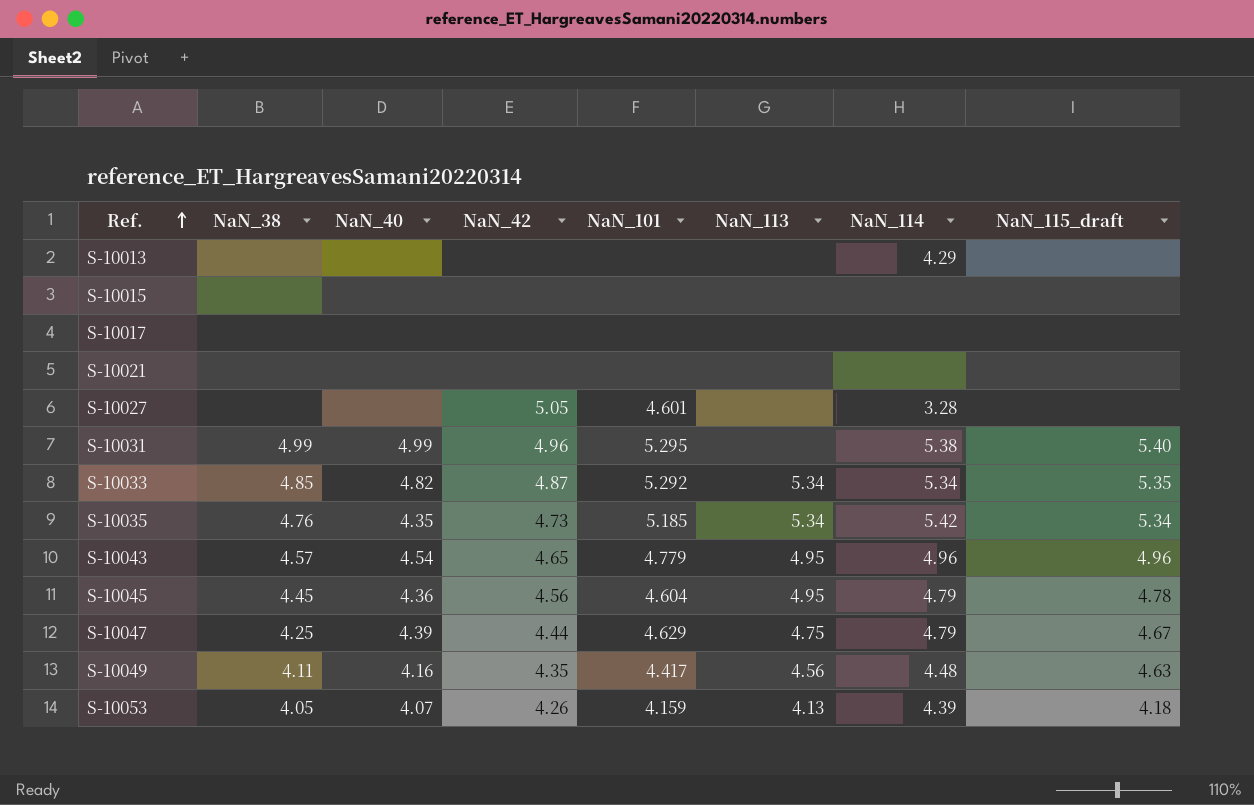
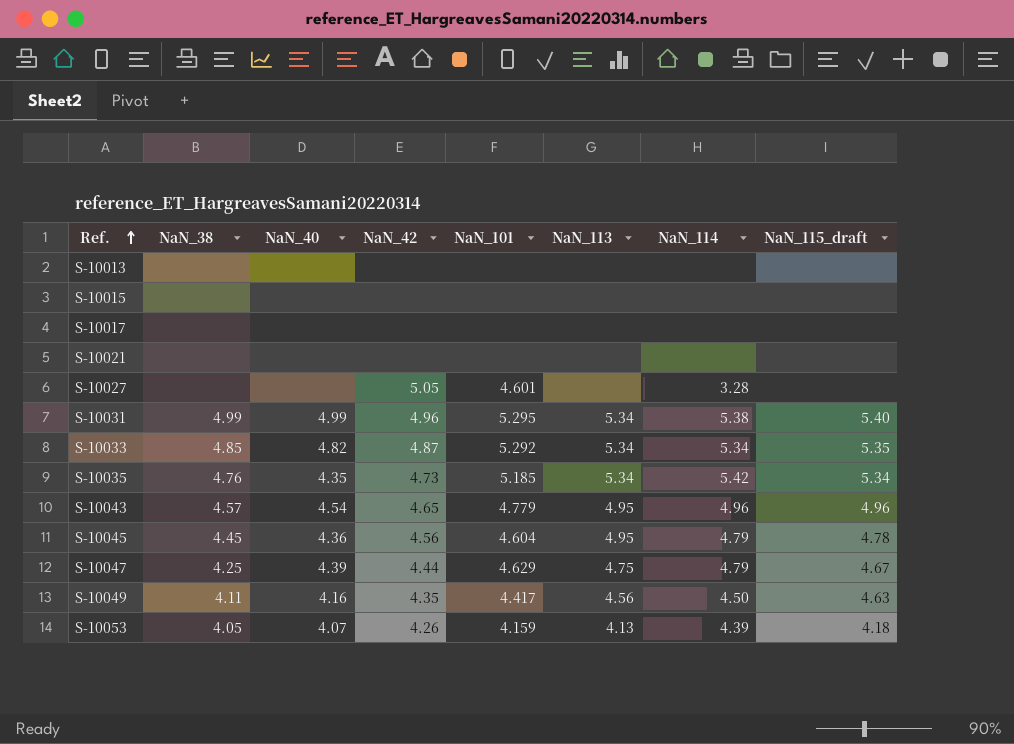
S-10013 | NaN_114: 4.29 -> none
S-10031 | NaN_113: none -> 5.34
S-10049 | NaN_114: 4.48 -> 4.50

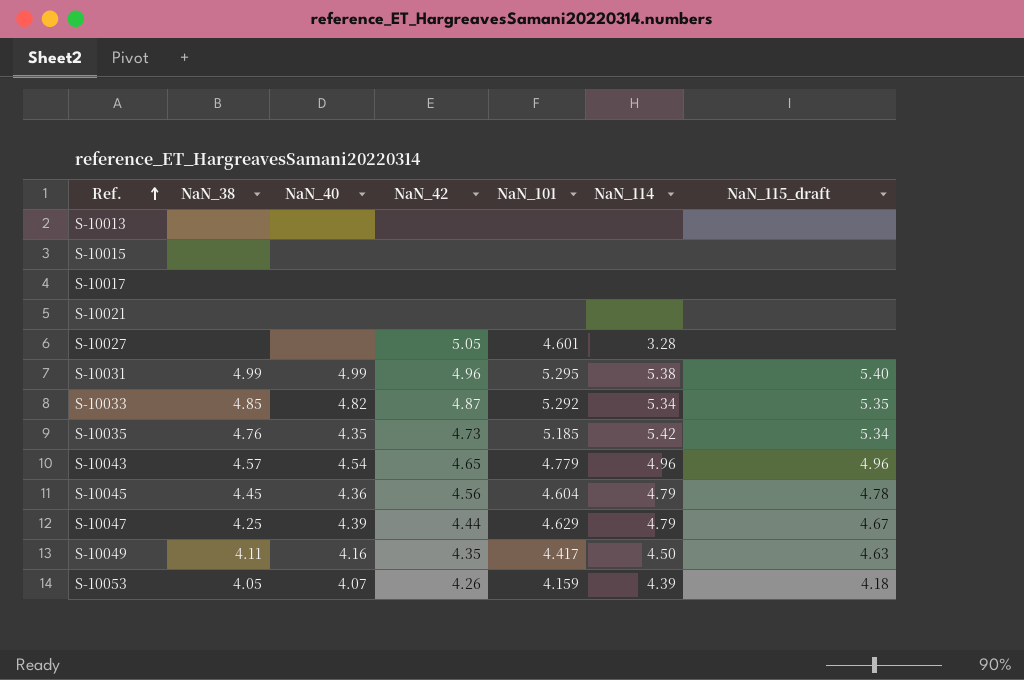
column NaN_113 | position: 6 -> none

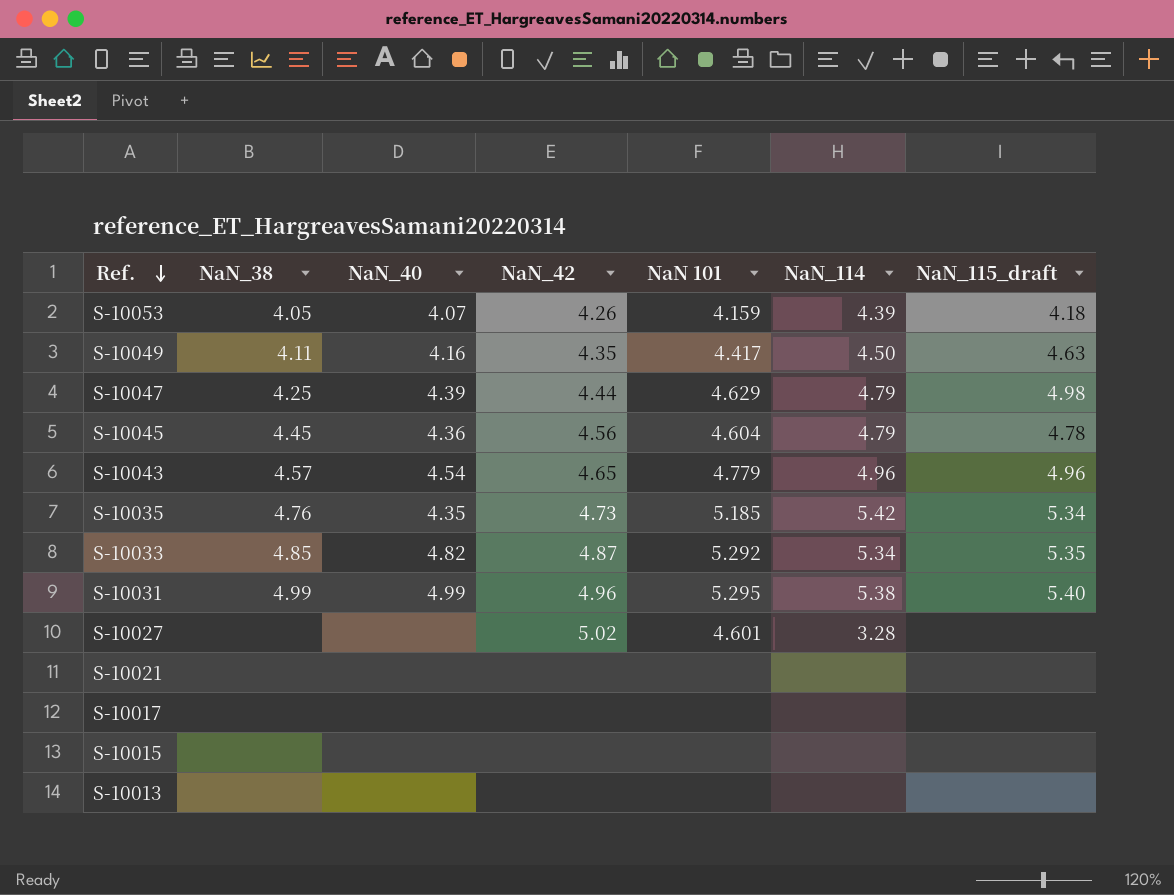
row order: Ref. ascending -> Ref. descending
column name: NaN_101 -> NaN 101
S-10047 | NaN_115_draft: 4.67 -> 4.98
S-10027 | NaN_42: 5.05 -> 5.02

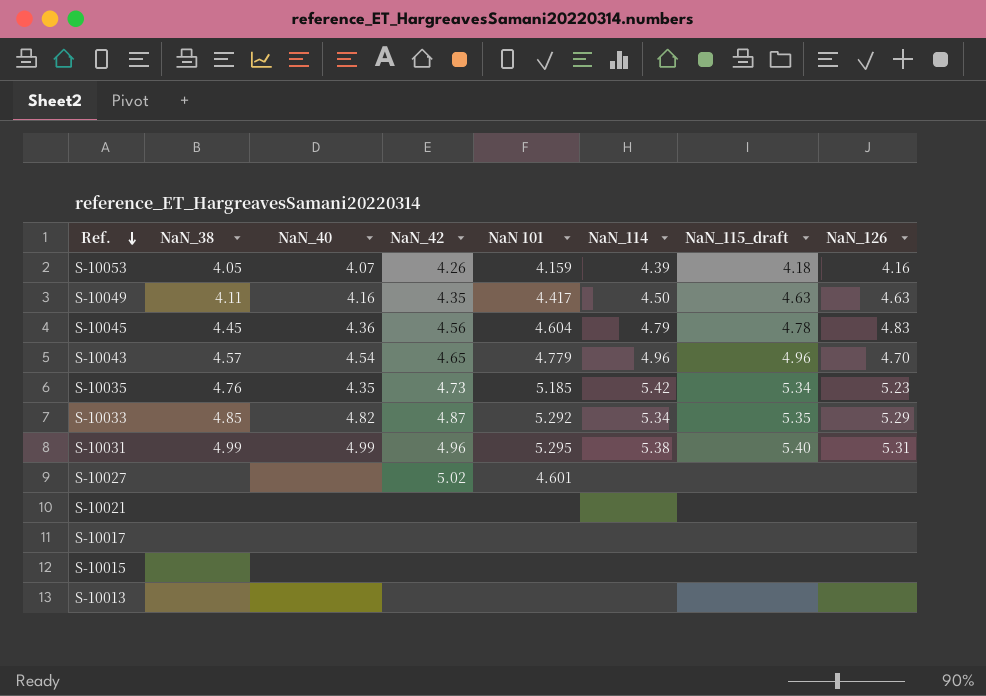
column NaN_126 | position: none -> 8
row S-10047: 4.25 | 4.39 | 4.44 | 4.629 | 4.79 | 4.98 -> none
S-10027 | NaN_114: 3.28 -> none

